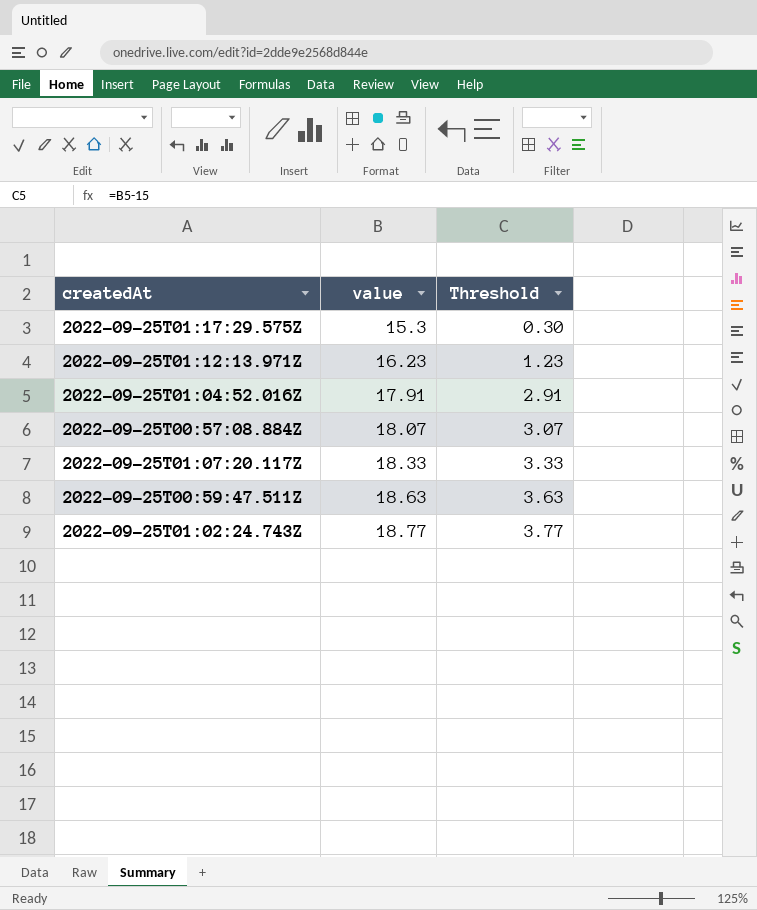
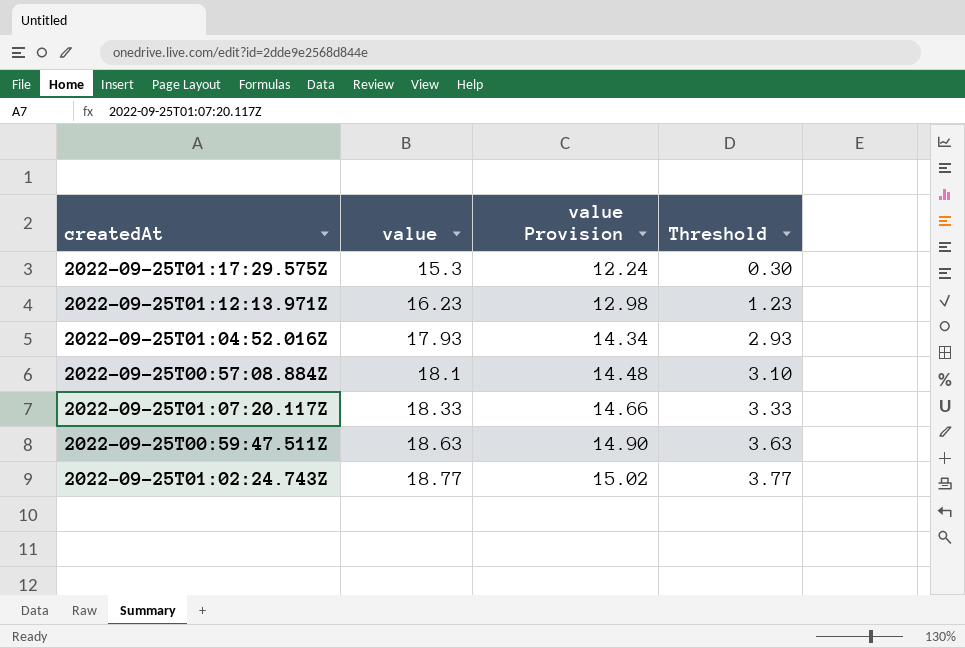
column value Provision | formula: none -> [value] * 0.8
2022-09-25T01:04:52.016Z | value: 17.91 -> 17.93
2022-09-25T01:04:52.016Z | Threshold: 2.91 -> 2.93
2022-09-25T00:57:08.884Z | value: 18.07 -> 18.1
2022-09-25T00:57:08.884Z | Threshold: 3.07 -> 3.10

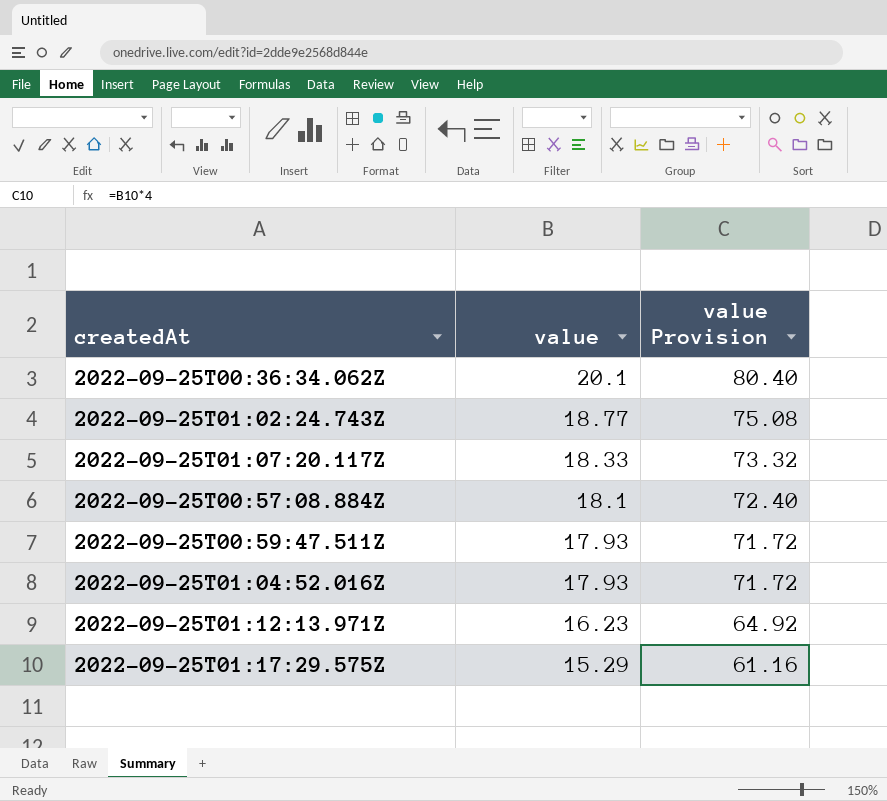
row order: value ascending -> value descending
column Threshold | formula: [value] - 15 -> none
column value Provision | formula: [value] * 0.8 -> [value] * 4
row 2022-09-25T00:36:34.062Z: none -> 20.1 | 80.40
2022-09-25T00:59:47.511Z | value: 18.63 -> 17.93
2022-09-25T01:17:29.575Z | value: 15.3 -> 15.29

